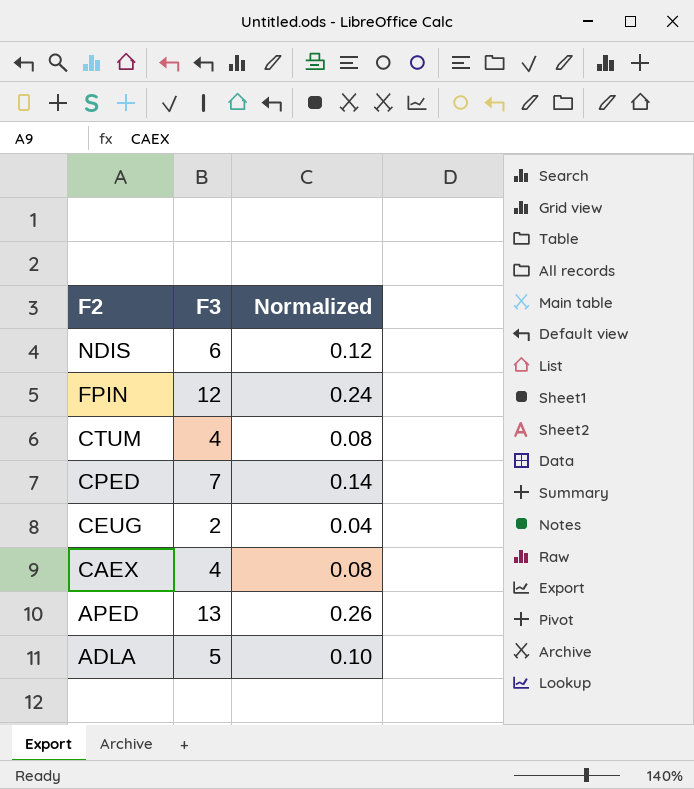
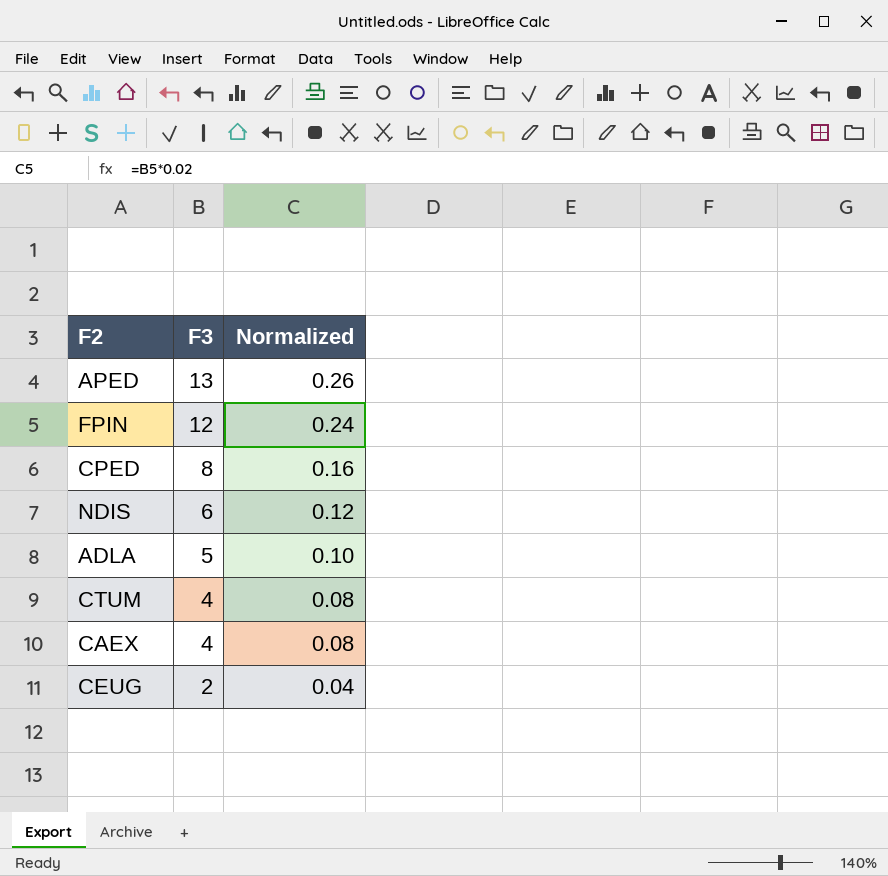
row order: F2 descending -> F3 descending
CPED | F3: 7 -> 8
CPED | Normalized: 0.14 -> 0.16

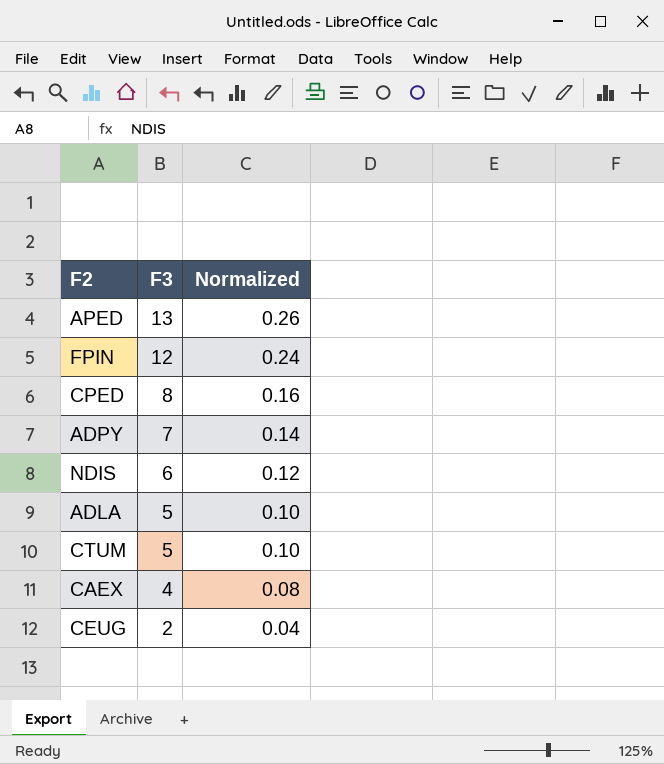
row ADPY: none -> 7 | 0.14
CTUM | F3: 4 -> 5
CTUM | Normalized: 0.08 -> 0.10

